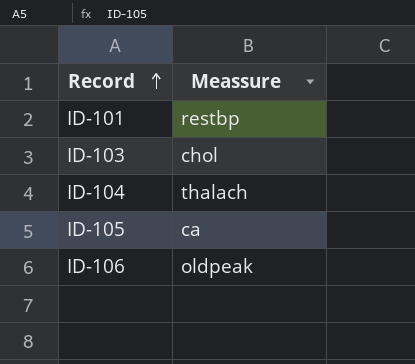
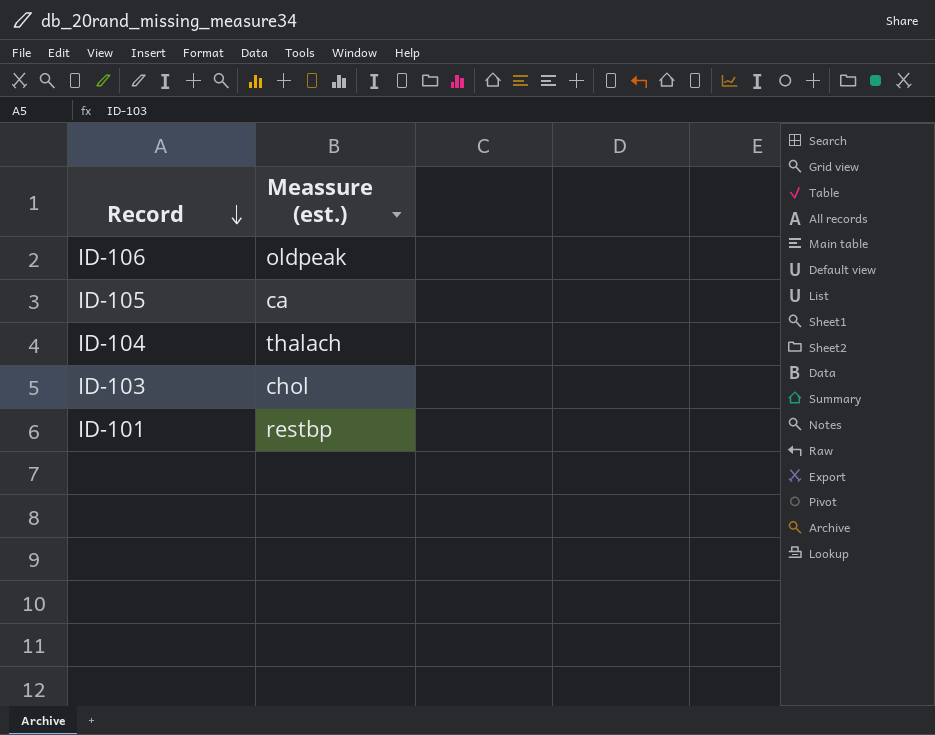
row order: Record ascending -> Record descending
column name: Meassure -> Meassure (est.)

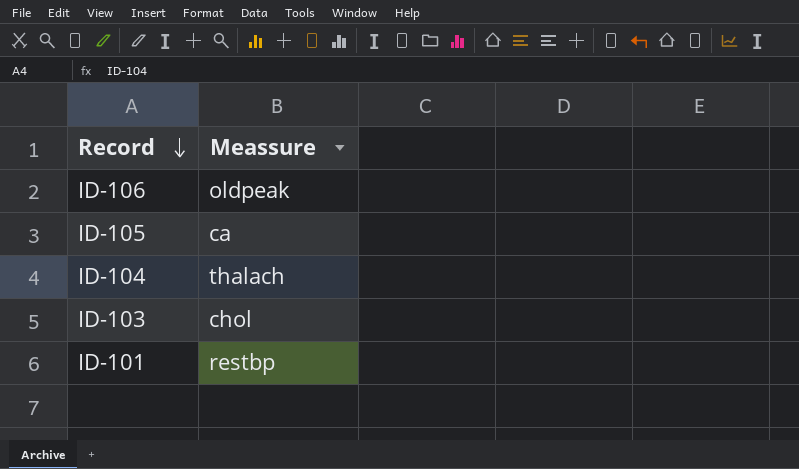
column name: Meassure (est.) -> Meassure

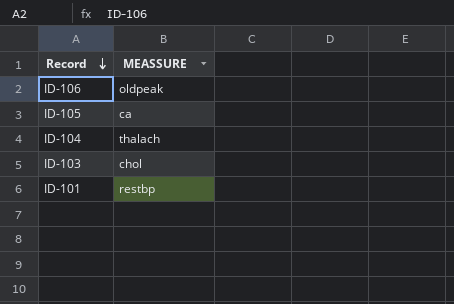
column name: Meassure -> MEASSURE

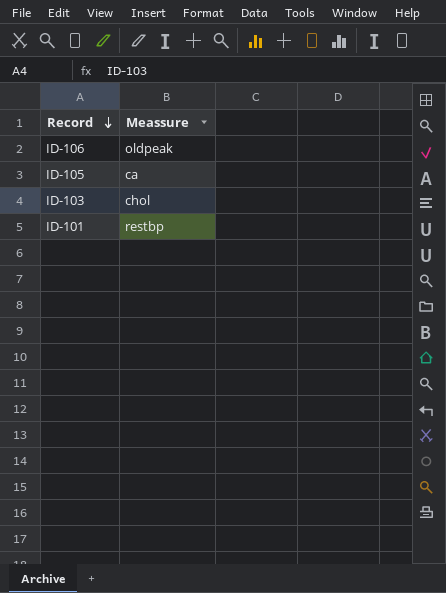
column name: MEASSURE -> Meassure
row ID-104: thalach -> none

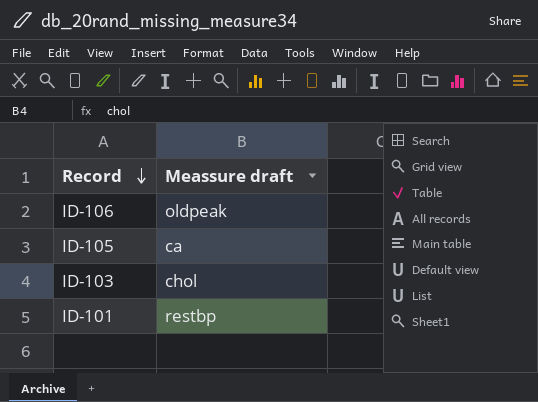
column name: Meassure -> Meassure draft

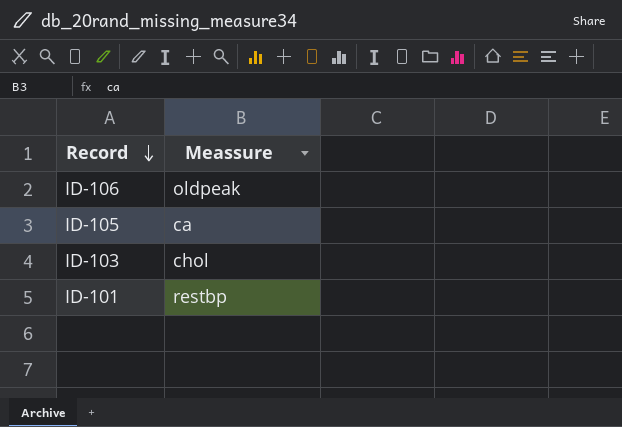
column name: Meassure draft -> Meassure

